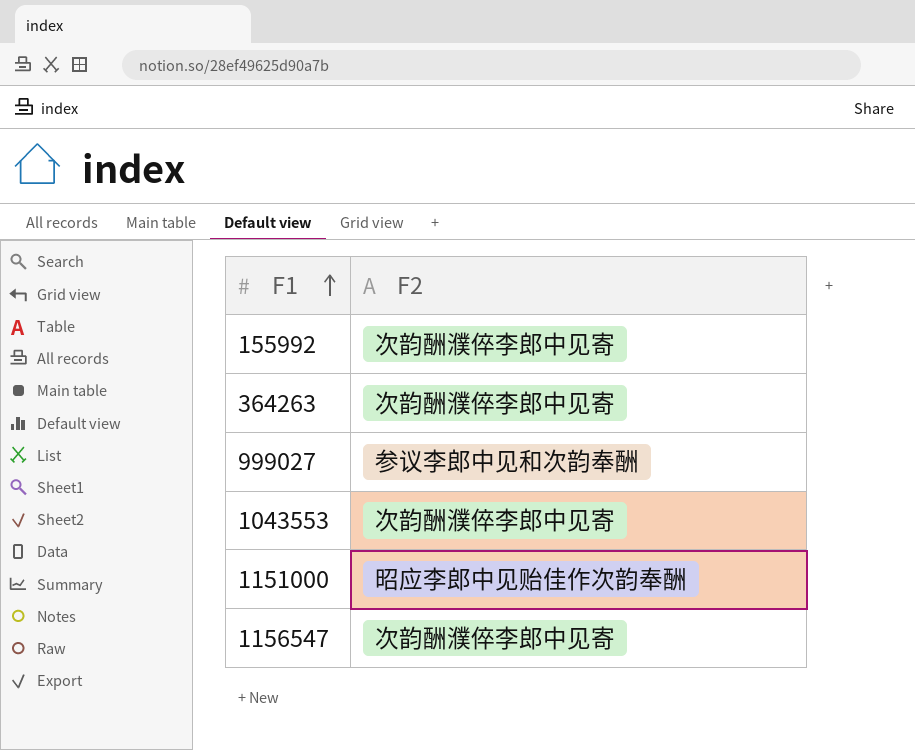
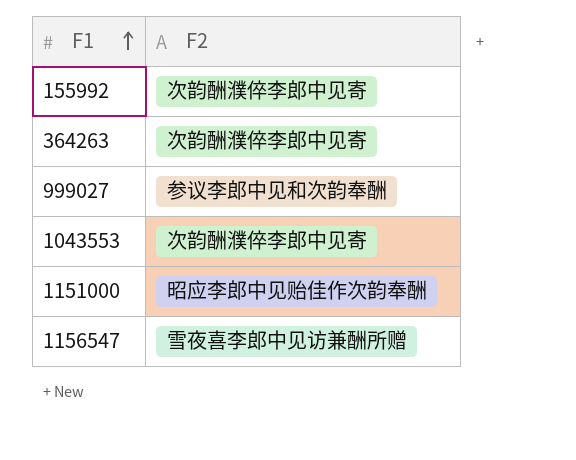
1156547 | F2: 次韵酬濮倅李郎中见寄 -> 雪夜喜李郎中见访兼酬所赠

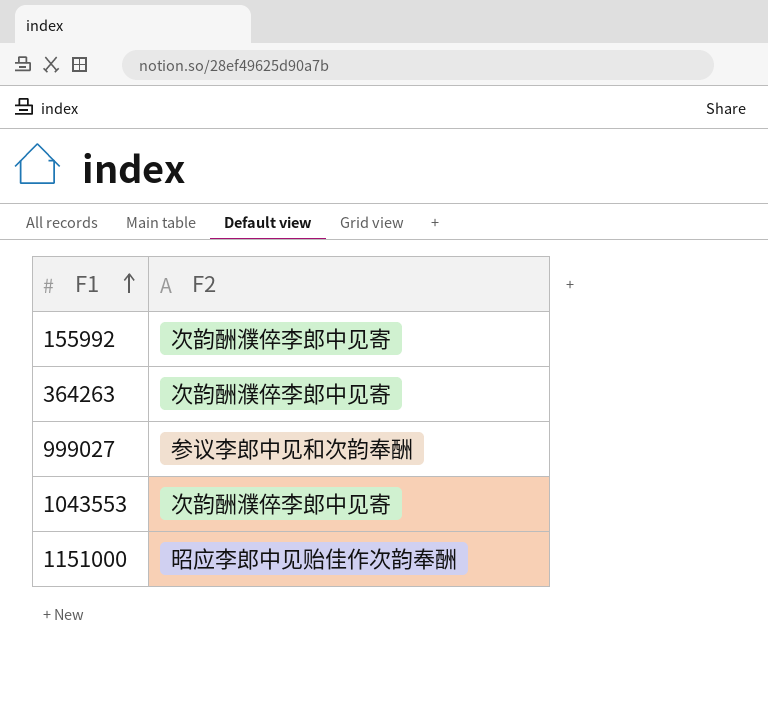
row 1156547: 雪夜喜李郎中见访兼酬所赠 -> none

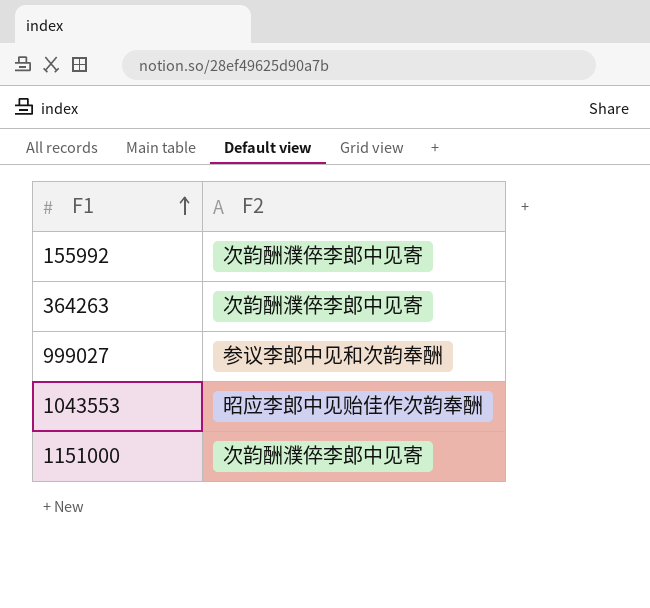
1043553 | F2: 次韵酬濮倅李郎中见寄 -> 昭应李郎中见贻佳作次韵奉酬
1151000 | F2: 昭应李郎中见贻佳作次韵奉酬 -> 次韵酬濮倅李郎中见寄

